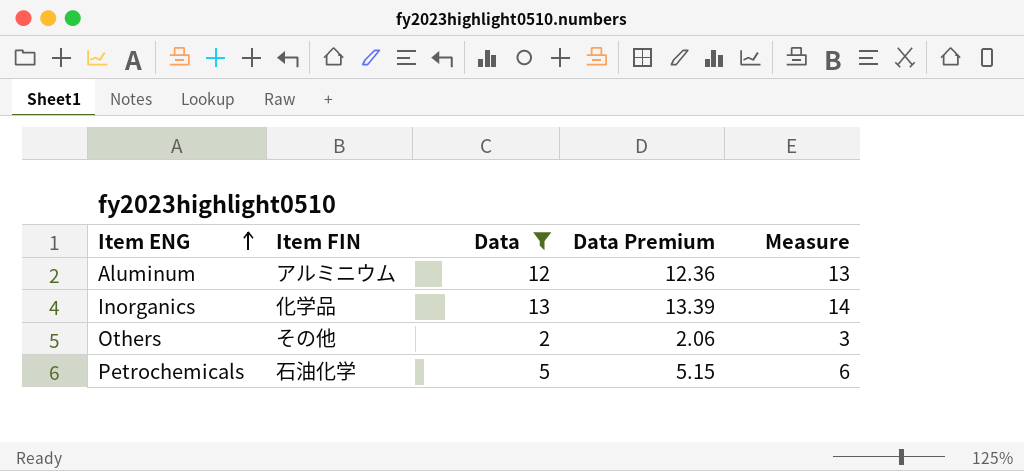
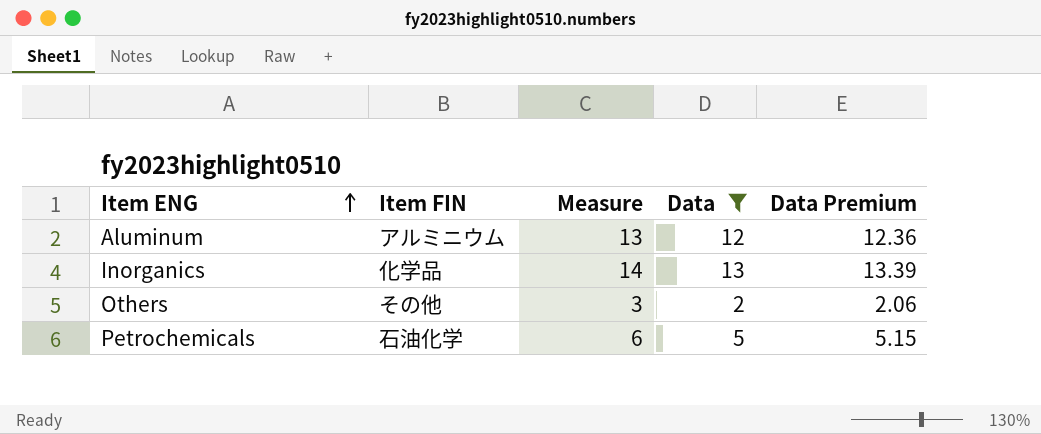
column Measure | position: 5 -> 3

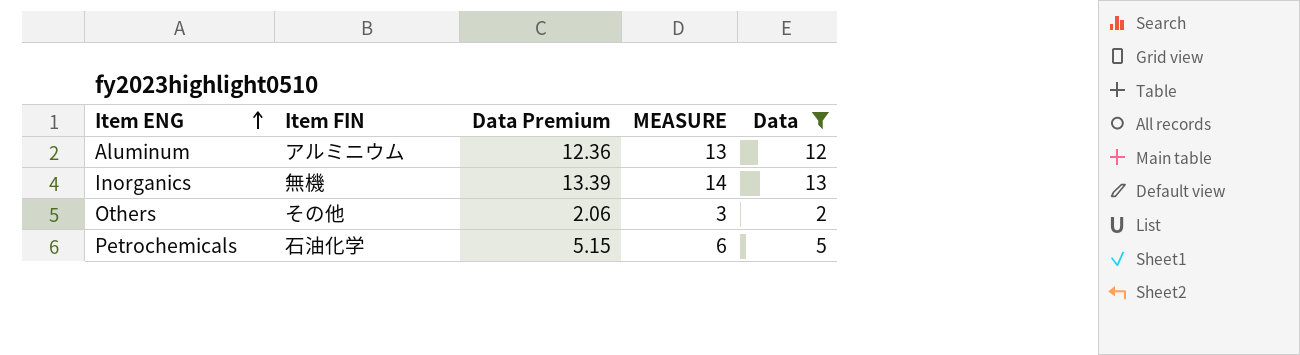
column Data Premium | position: 5 -> 3
column name: Measure -> MEASURE
Inorganics | Item FIN: 化学品 -> 無機

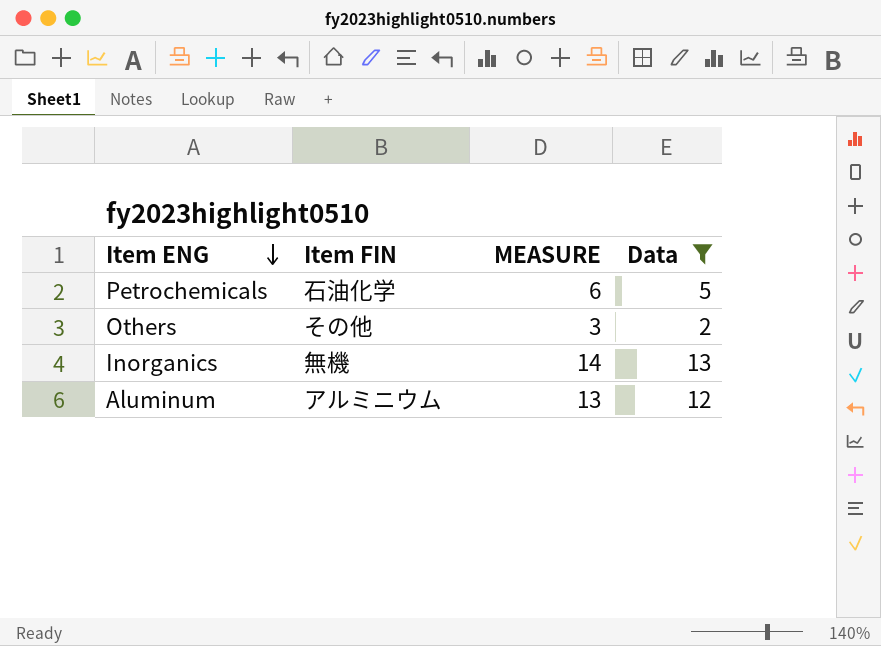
row order: Item ENG ascending -> Item ENG descending
column Data Premium | formula: [Data] * 1.03 -> none

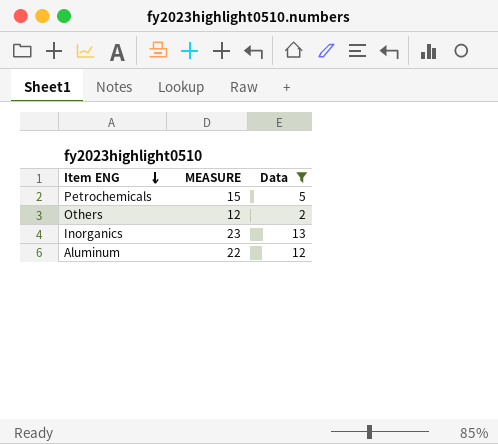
column Item FIN | position: 2 -> none
column MEASURE | formula: [Data] + 1 -> [Data] + 10

